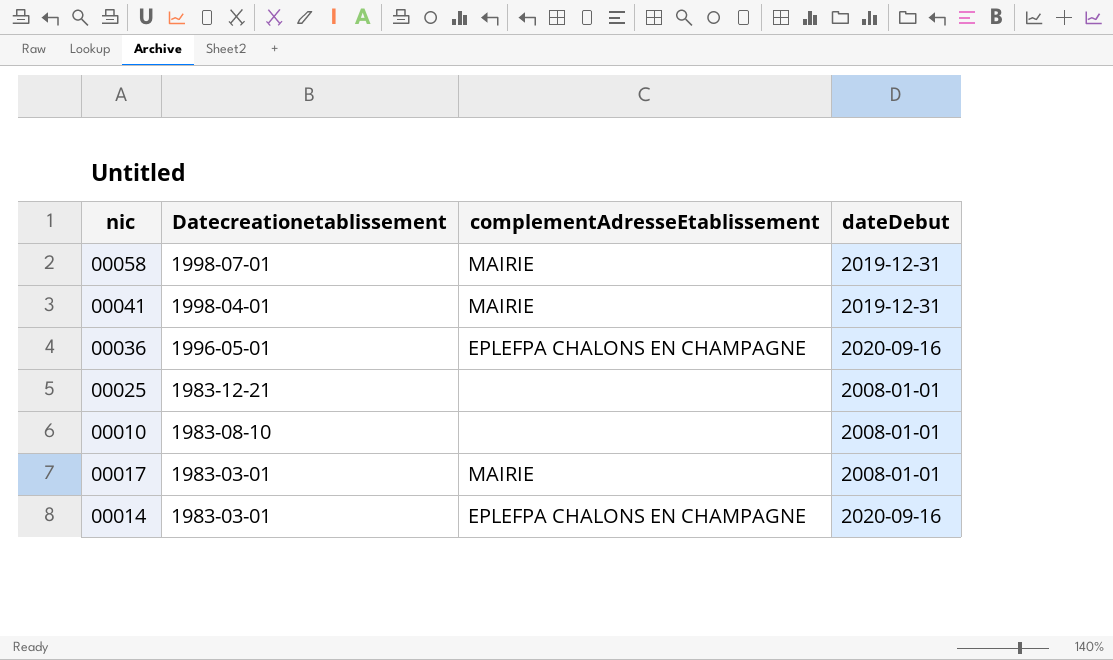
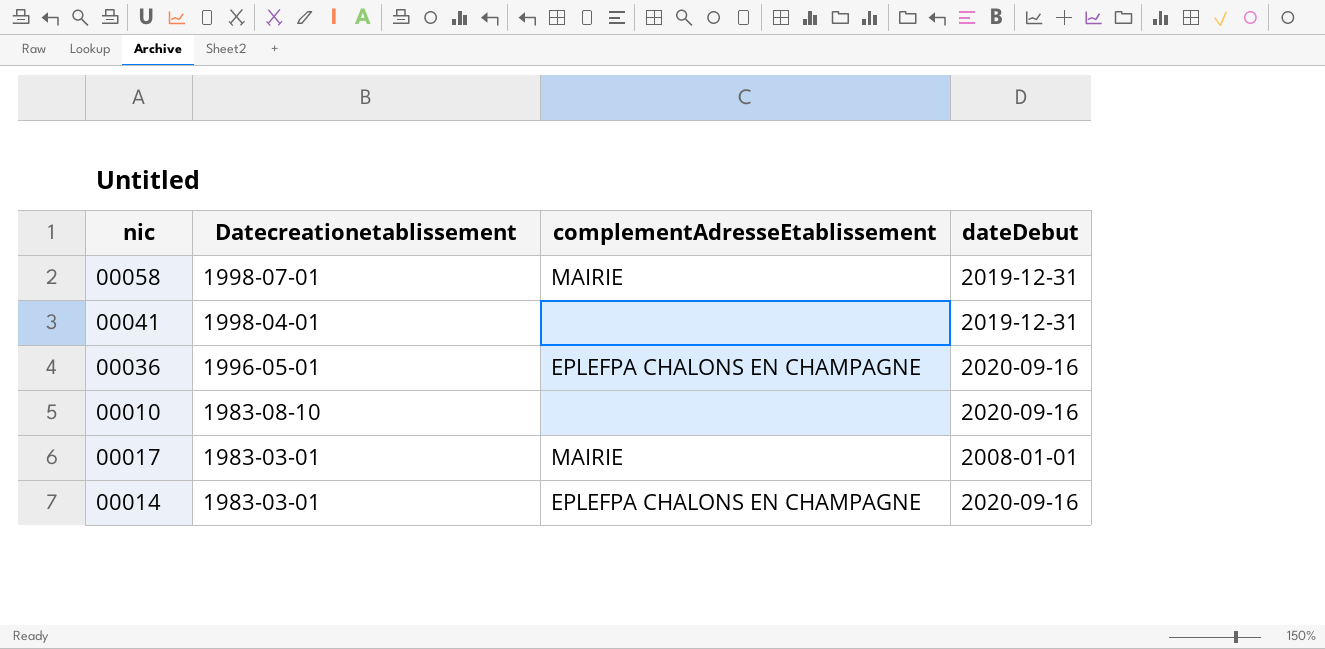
row 00025: 1983-12-21 | none | 2008-01-01 -> none
00041 | complementAdresseEtablissement: MAIRIE -> none
00010 | dateDebut: 2008-01-01 -> 2020-09-16

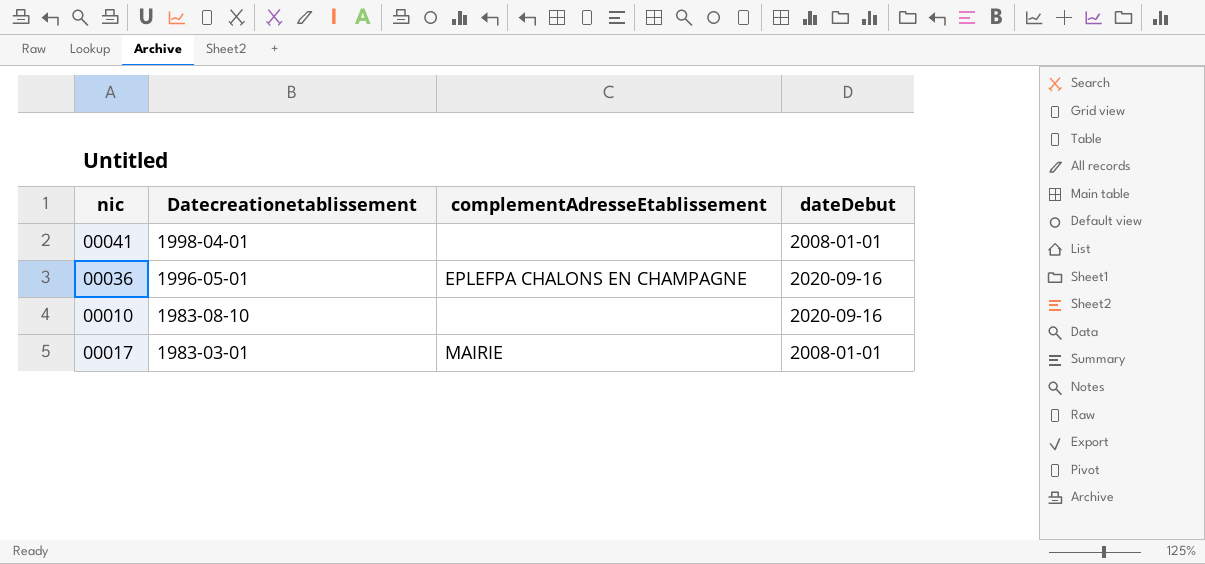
row 00058: 1998-07-01 | MAIRIE | 2019-12-31 -> none
row 00014: 1983-03-01 | EPLEFPA CHALONS EN CHAMPAGNE | 2020-09-16 -> none
00041 | dateDebut: 2019-12-31 -> 2008-01-01

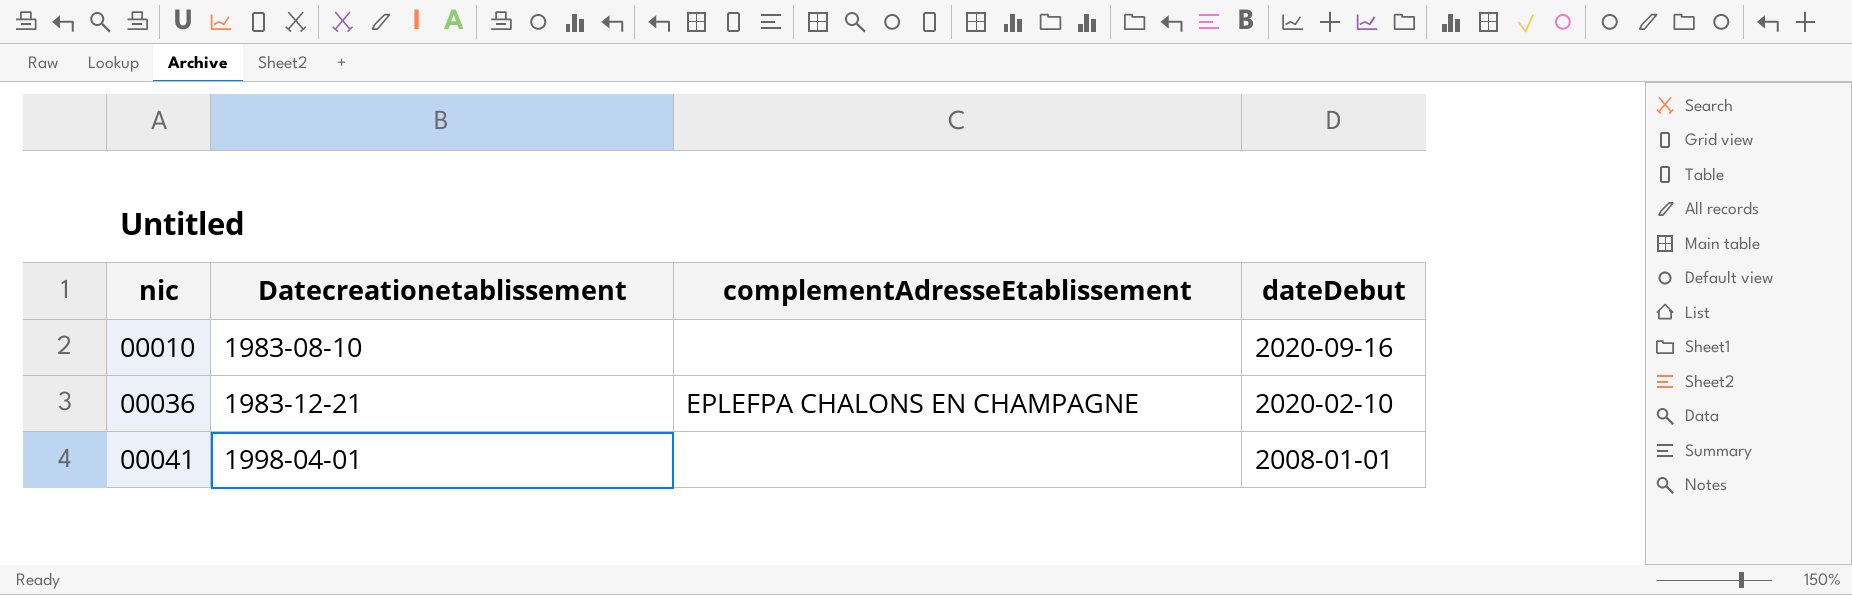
row order: Datecreationetablissement descending -> nic ascending
row 00017: 1983-03-01 | MAIRIE | 2008-01-01 -> none
00036 | Datecreationetablissement: 1996-05-01 -> 1983-12-21
00036 | dateDebut: 2020-09-16 -> 2020-02-10

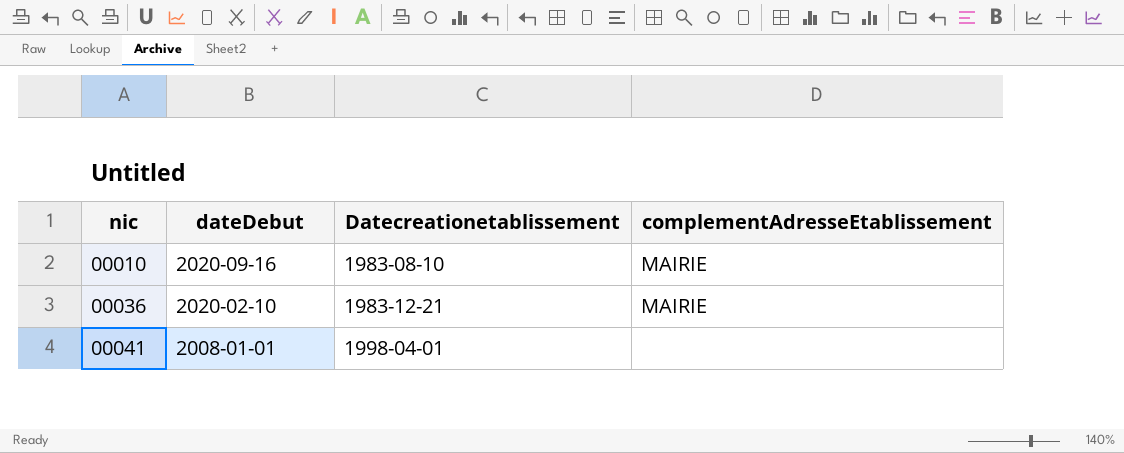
column dateDebut | position: 4 -> 2
00010 | complementAdresseEtablissement: none -> MAIRIE
00036 | complementAdresseEtablissement: EPLEFPA CHALONS EN CHAMPAGNE -> MAIRIE

